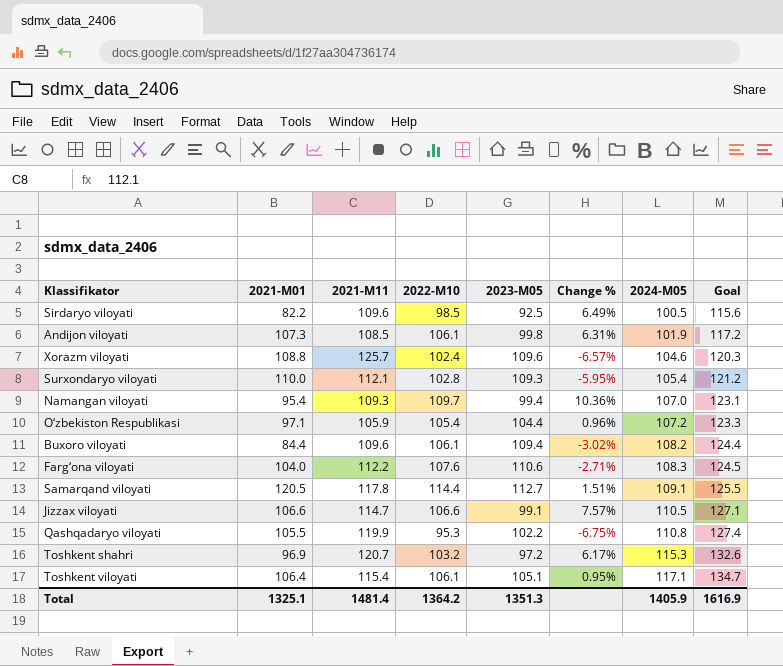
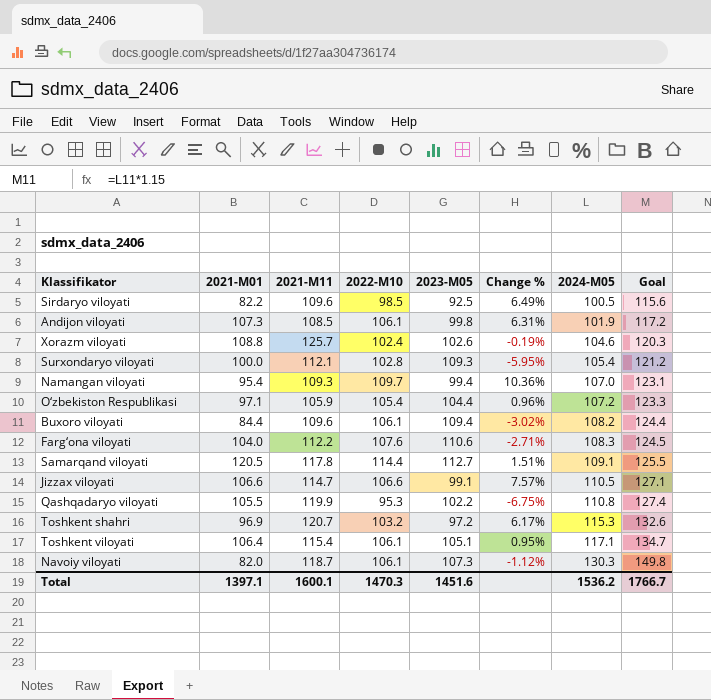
Xorazm viloyati | 2023-M05: 109.6 -> 102.6
Xorazm viloyati | Change %: -6.57% -> -0.19%
Surxondaryo viloyati | 2021-M01: 110.0 -> 100.0
row Navoiy viloyati: none -> 82.0 | 118.7 | 106.1 | 107.3 | -1.12% | 130.3 | 149.8
Total | 2021-M01: 1325.1 -> 1397.1
Total | 2021-M11: 1481.4 -> 1600.1
Total | 2022-M10: 1364.2 -> 1470.3
Total | 2023-M05: 1351.3 -> 1451.6
Total | 2024-M05: 1405.9 -> 1536.2
Total | Goal: 1616.9 -> 1766.7

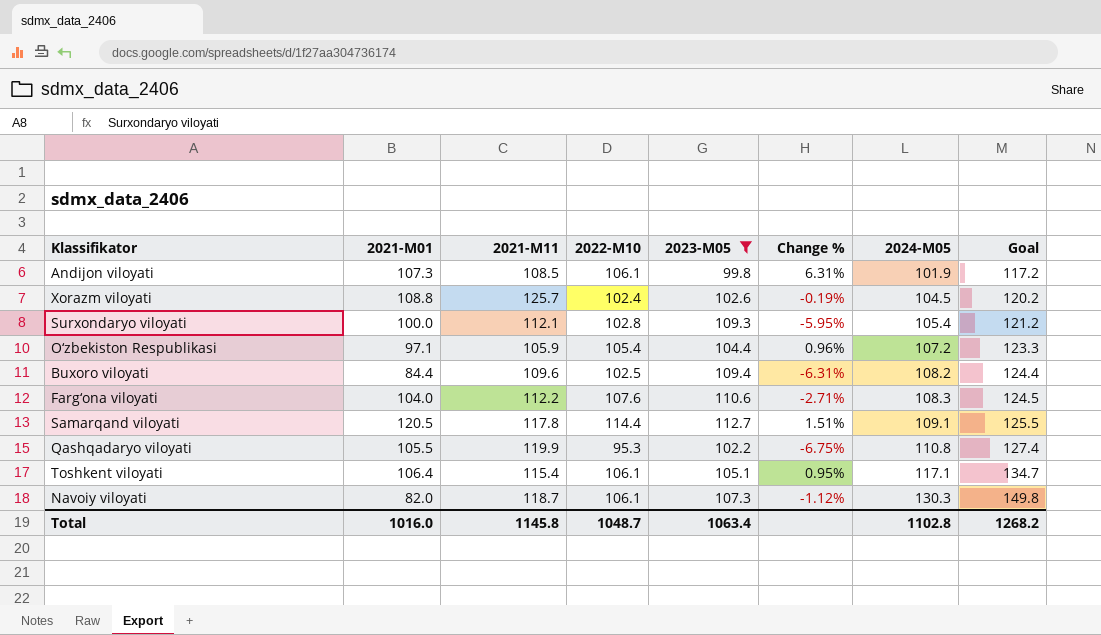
filter: none -> 2023-M05 >= 99.8
Xorazm viloyati | 2024-M05: 104.6 -> 104.5
Xorazm viloyati | Goal: 120.3 -> 120.2
Buxoro viloyati | 2022-M10: 106.1 -> 102.5
Buxoro viloyati | Change %: -3.02% -> -6.31%
Total | 2021-M01: 1397.1 -> 1016.0
Total | 2021-M11: 1600.1 -> 1145.8
Total | 2022-M10: 1470.3 -> 1048.7
Total | 2023-M05: 1451.6 -> 1063.4
Total | 2024-M05: 1536.2 -> 1102.8
Total | Goal: 1766.7 -> 1268.2

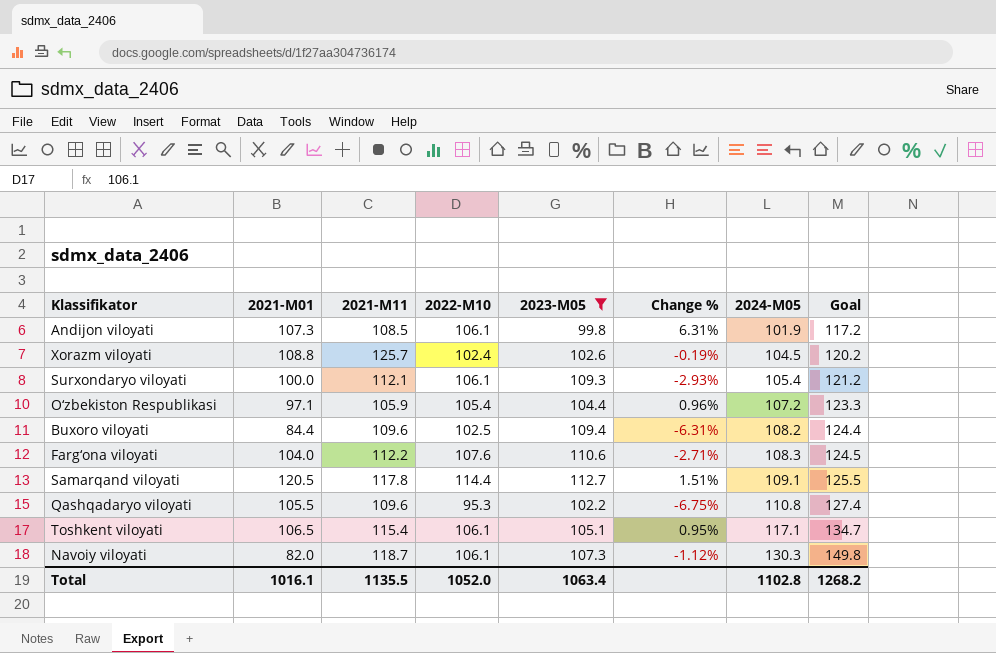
Surxondaryo viloyati | 2022-M10: 102.8 -> 106.1
Surxondaryo viloyati | Change %: -5.95% -> -2.93%
Qashqadaryo viloyati | 2021-M11: 119.9 -> 109.6
Toshkent viloyati | 2021-M01: 106.4 -> 106.5
Total | 2021-M01: 1016.0 -> 1016.1
Total | 2021-M11: 1145.8 -> 1135.5
Total | 2022-M10: 1048.7 -> 1052.0

